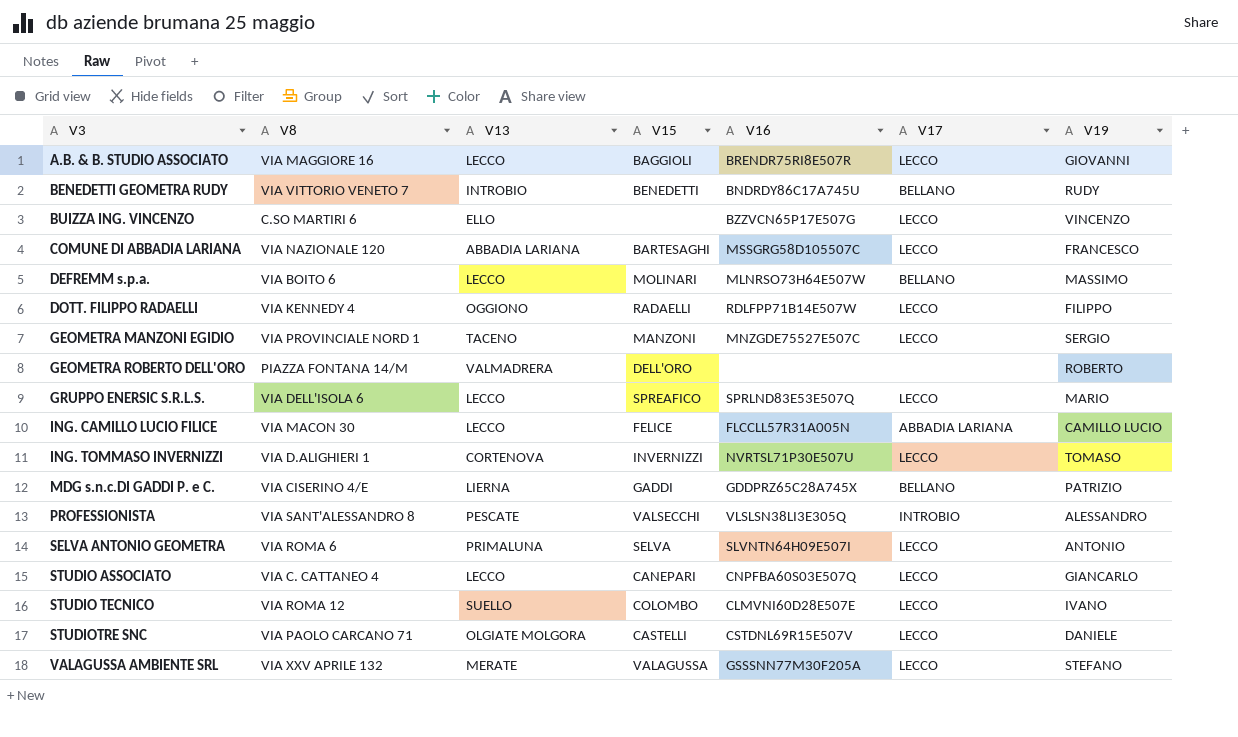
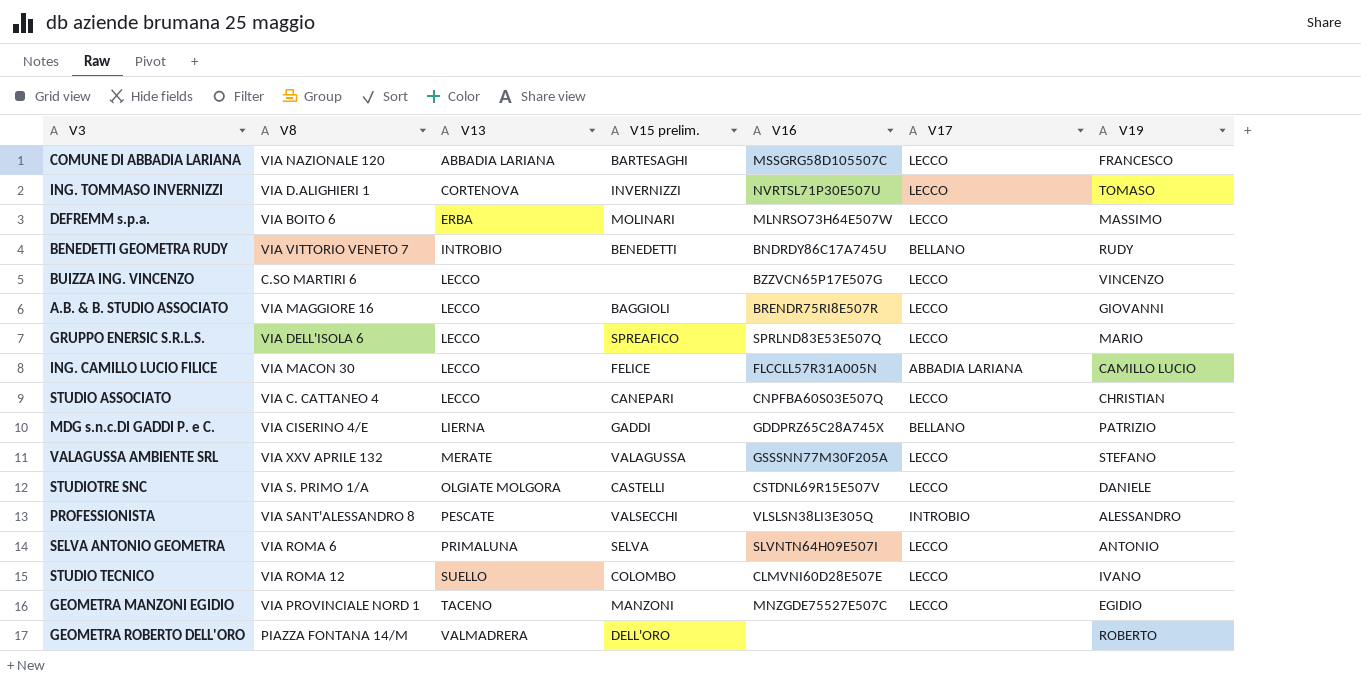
row order: V3 ascending -> V13 ascending
column name: V15 -> V15 prelim.
row DOTT. FILIPPO RADAELLI: VIA KENNEDY 4 | OGGIONO | RADAELLI | RDLFPP71B14E507W | LECCO | FILIPPO -> none
DEFREMM s.p.a. | V13: LECCO -> ERBA
DEFREMM s.p.a. | V17: BELLANO -> LECCO
BUIZZA ING. VINCENZO | V13: ELLO -> LECCO
STUDIO ASSOCIATO | V19: GIANCARLO -> CHRISTIAN
STUDIOTRE SNC | V8: VIA PAOLO CARCANO 71 -> VIA S. PRIMO 1/A
GEOMETRA MANZONI EGIDIO | V19: SERGIO -> EGIDIO

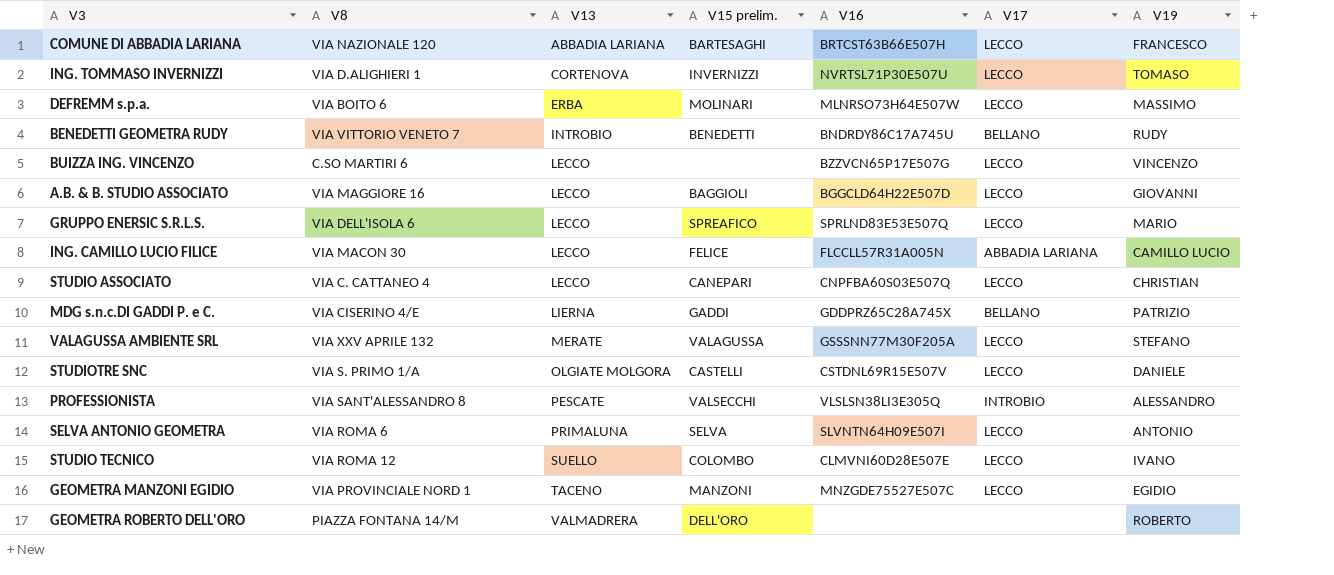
COMUNE DI ABBADIA LARIANA | V16: MSSGRG58D105507C -> BRTCST63B66E507H
A.B. & B. STUDIO ASSOCIATO | V16: BRENDR75RI8E507R -> BGGCLD64H22E507D

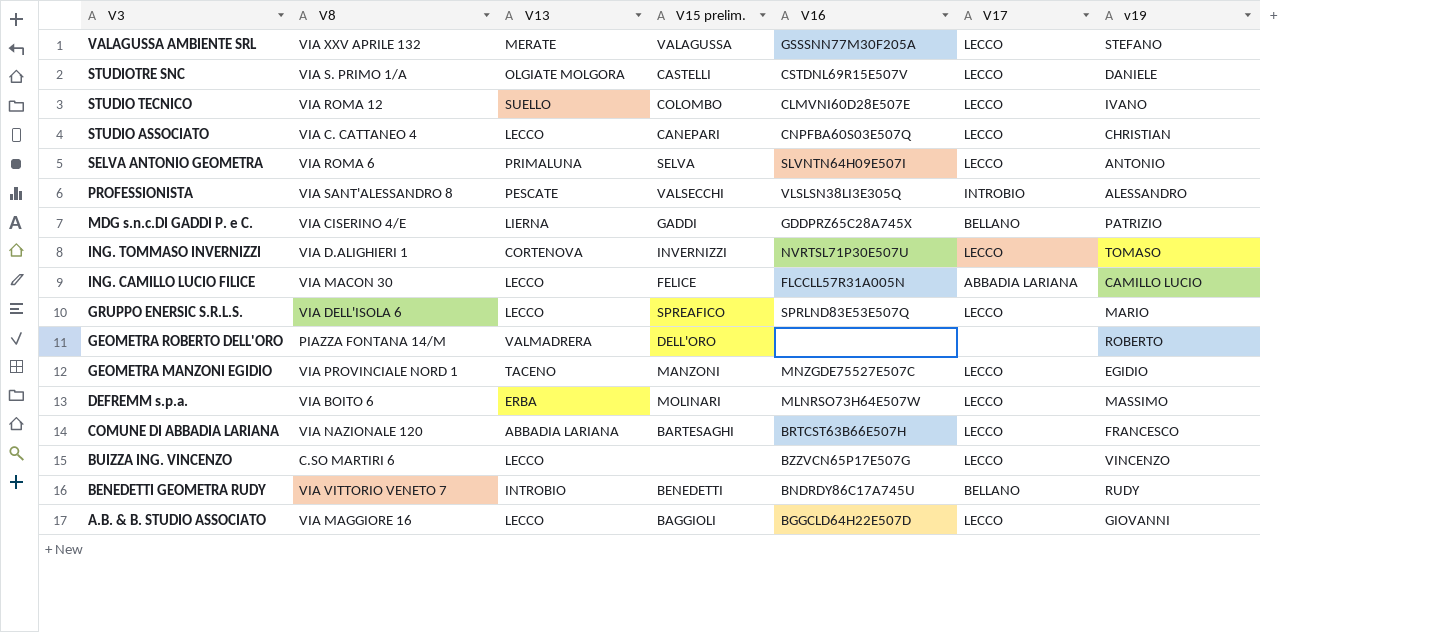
row order: V13 ascending -> V3 descending
column name: V19 -> v19

